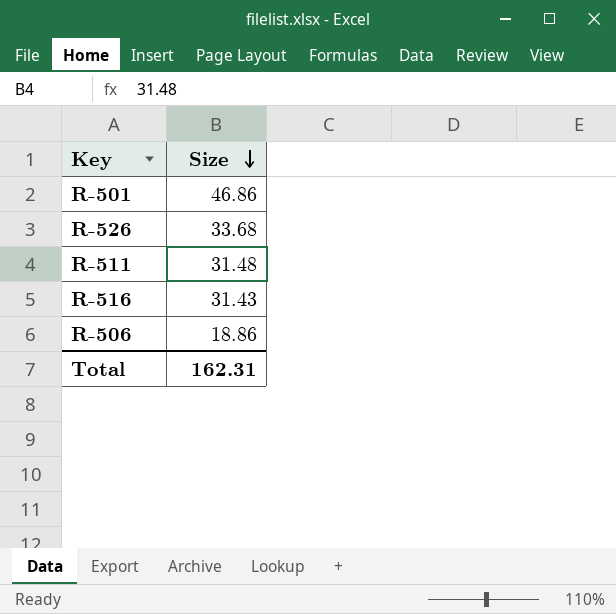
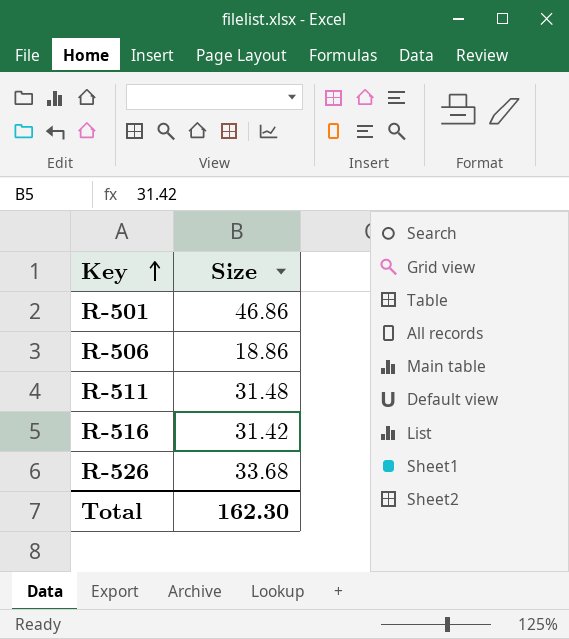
row order: Size descending -> Key ascending
R-516 | Size: 31.43 -> 31.42
Total | Size: 162.31 -> 162.30

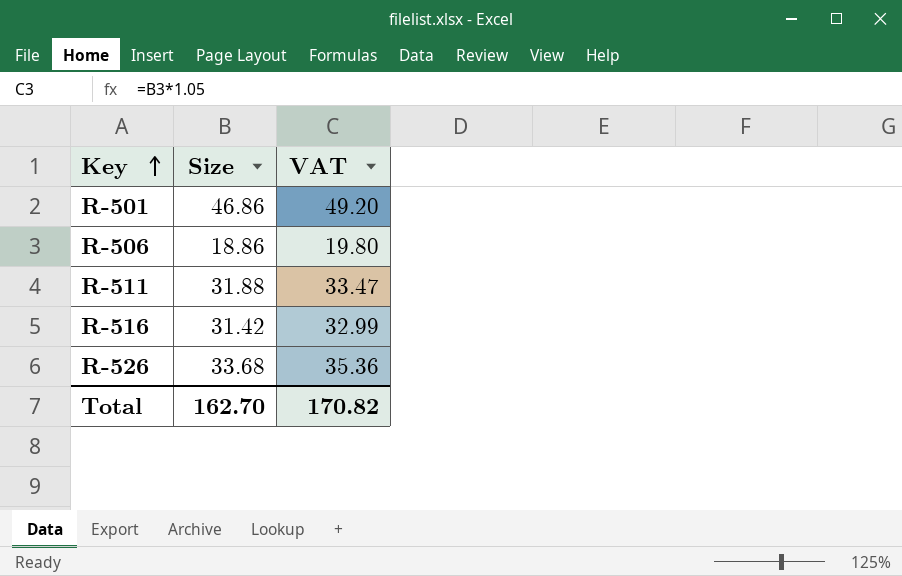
column VAT | formula: none -> [Size] * 1.05
R-511 | Size: 31.48 -> 31.88
Total | Size: 162.30 -> 162.70

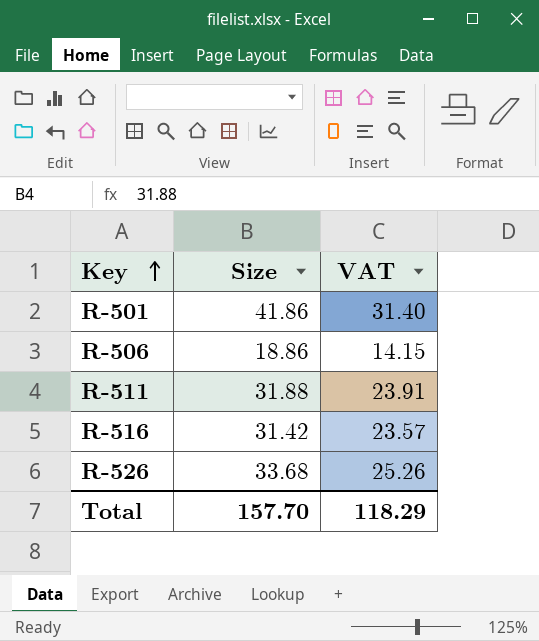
column VAT | formula: [Size] * 1.05 -> [Size] * 0.75
R-501 | Size: 46.86 -> 41.86
Total | Size: 162.70 -> 157.70
Total | VAT: 170.82 -> 118.29

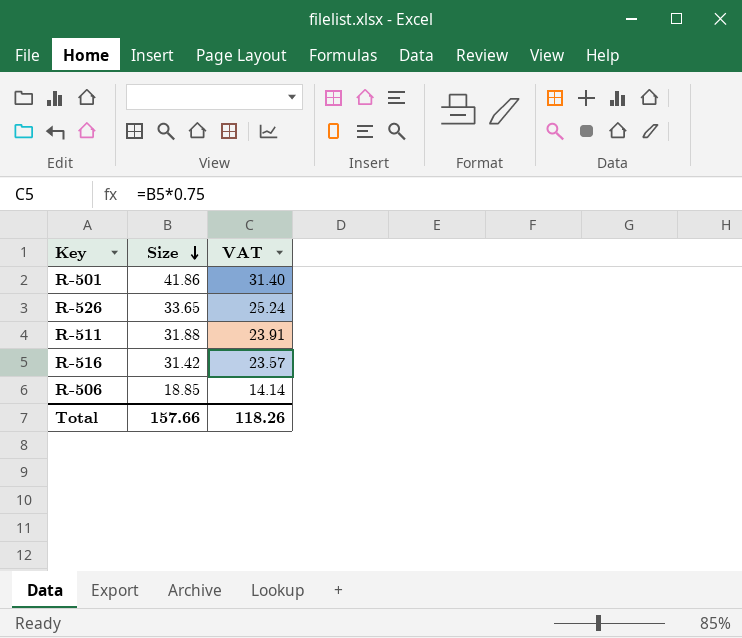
row order: Key ascending -> Size descending
R-526 | Size: 33.68 -> 33.65
R-526 | VAT: 25.26 -> 25.24
R-506 | Size: 18.86 -> 18.85
R-506 | VAT: 14.15 -> 14.14
Total | Size: 157.70 -> 157.66
Total | VAT: 118.29 -> 118.26

